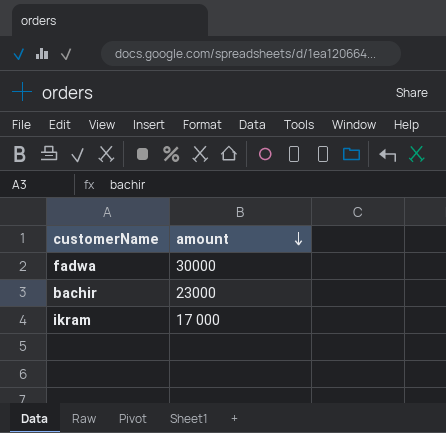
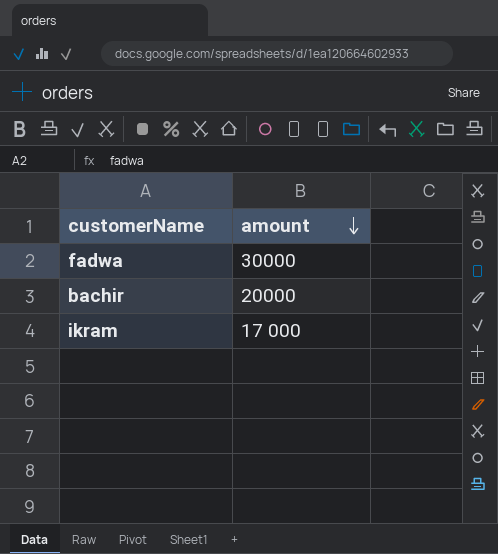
bachir | amount: 23000 -> 20000

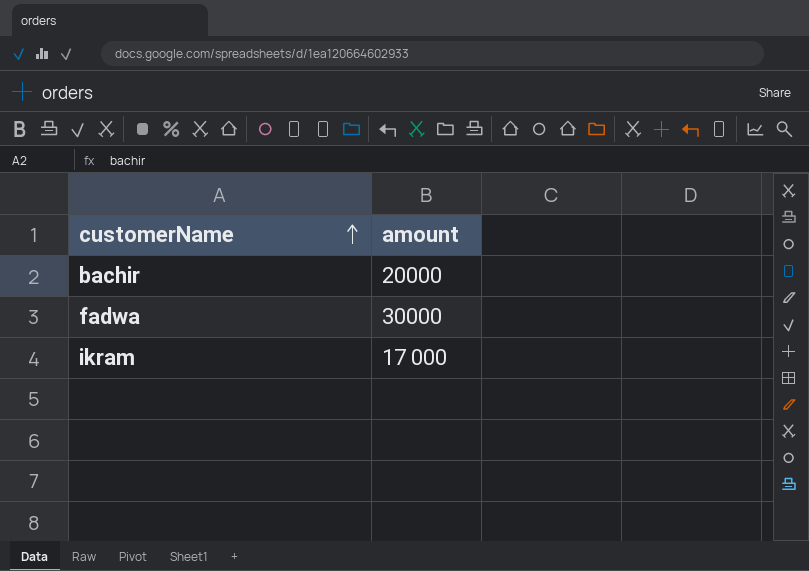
row order: amount descending -> customerName ascending

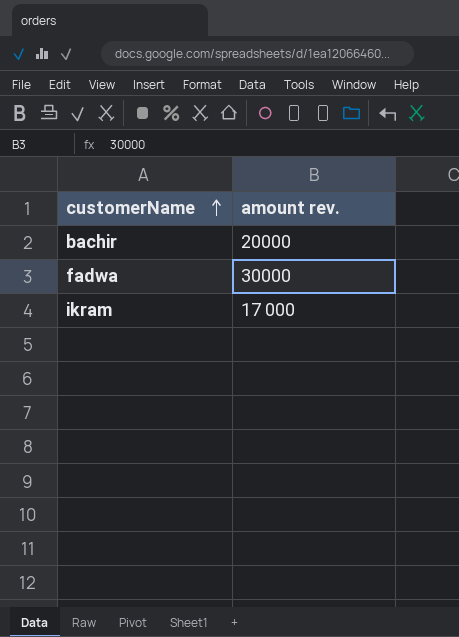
column name: amount -> amount rev.

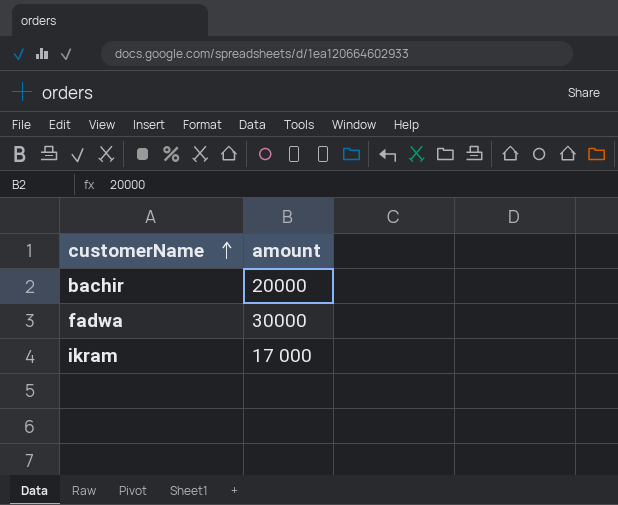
column name: amount rev. -> amount

